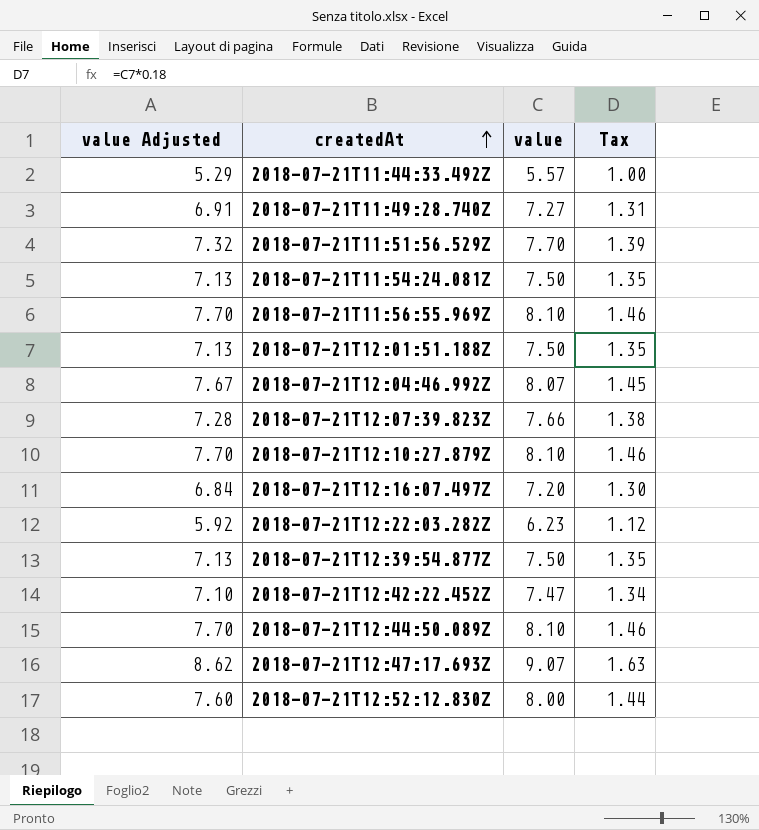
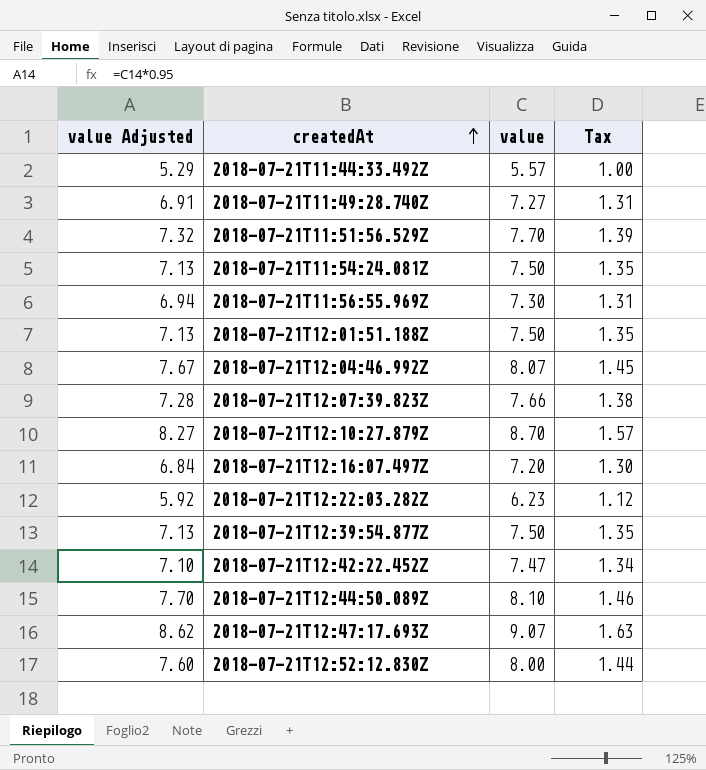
2018-07-21T11:56:55.969Z | value Adjusted: 7.70 -> 6.94
2018-07-21T11:56:55.969Z | value: 8.10 -> 7.30
2018-07-21T11:56:55.969Z | Tax: 1.46 -> 1.31
2018-07-21T12:10:27.879Z | value Adjusted: 7.70 -> 8.27
2018-07-21T12:10:27.879Z | value: 8.10 -> 8.70
2018-07-21T12:10:27.879Z | Tax: 1.46 -> 1.57

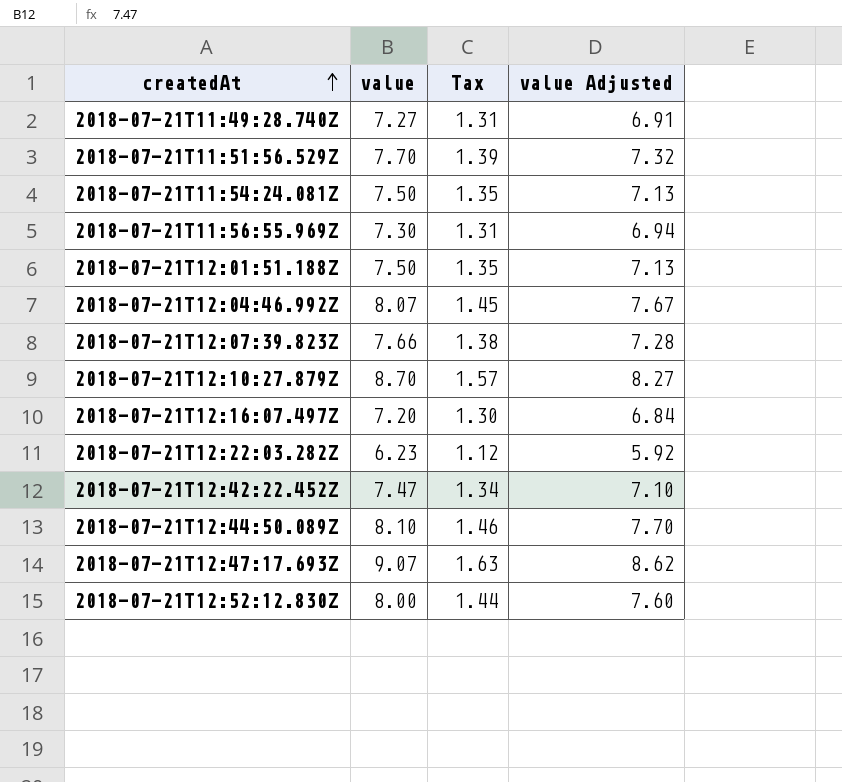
column value Adjusted | position: 1 -> 4
row 2018-07-21T11:44:33.492Z: 5.29 | 5.57 | 1.00 -> none
row 2018-07-21T12:39:54.877Z: 7.13 | 7.50 | 1.35 -> none

